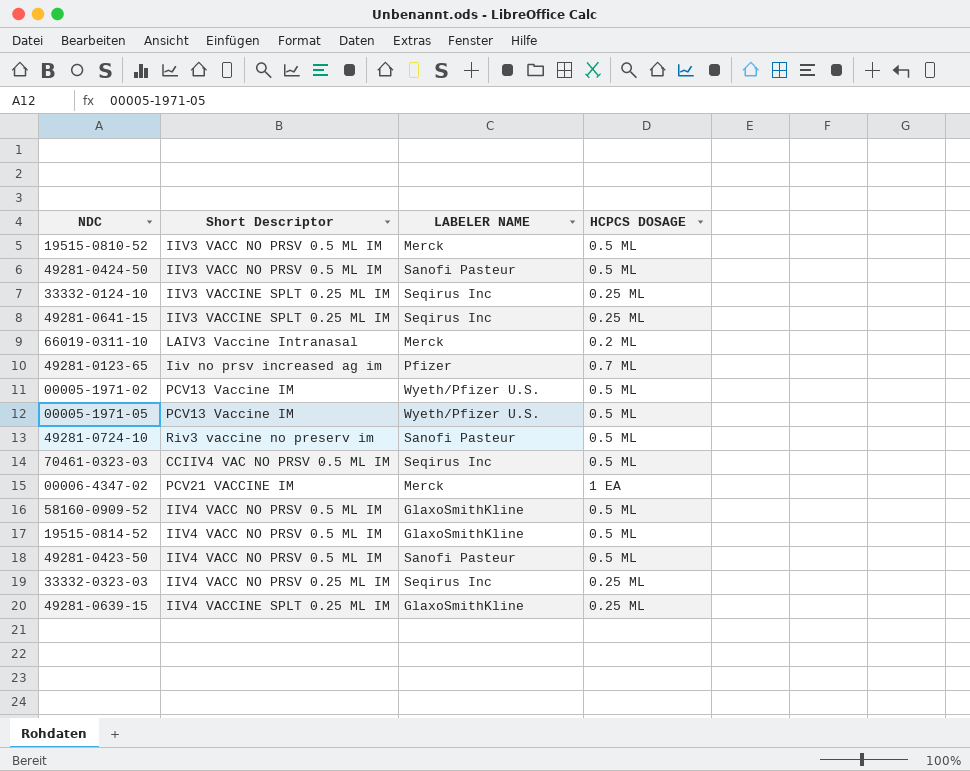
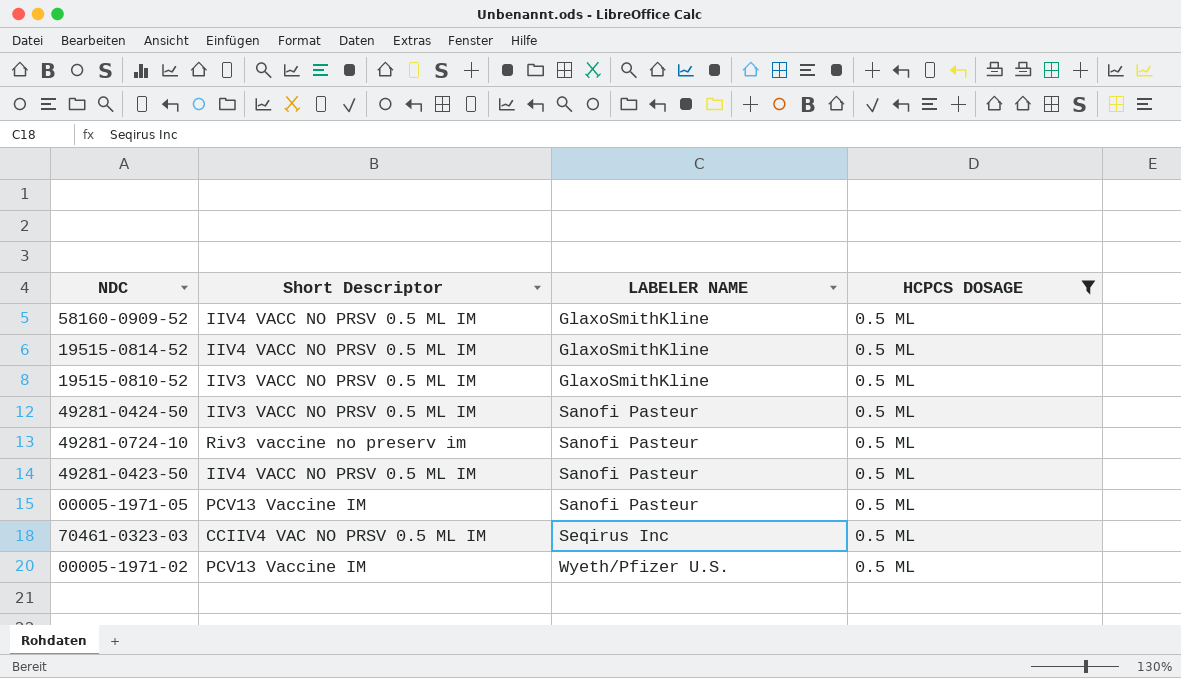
filter: none -> HCPCS DOSAGE = 0.5 ML
row order: none -> LABELER NAME ascending
19515-0810-52 | LABELER NAME: Merck -> GlaxoSmithKline
00005-1971-05 | LABELER NAME: Wyeth/Pfizer U.S. -> Sanofi Pasteur

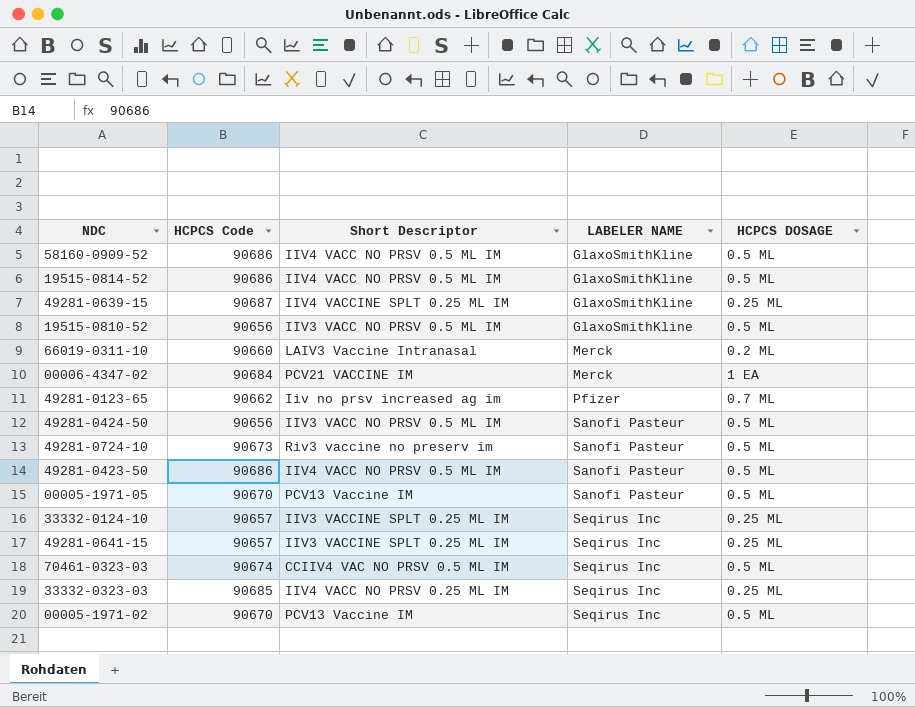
filter: HCPCS DOSAGE = 0.5 ML -> none
column HCPCS Code | position: none -> 2
00005-1971-02 | LABELER NAME: Wyeth/Pfizer U.S. -> Seqirus Inc

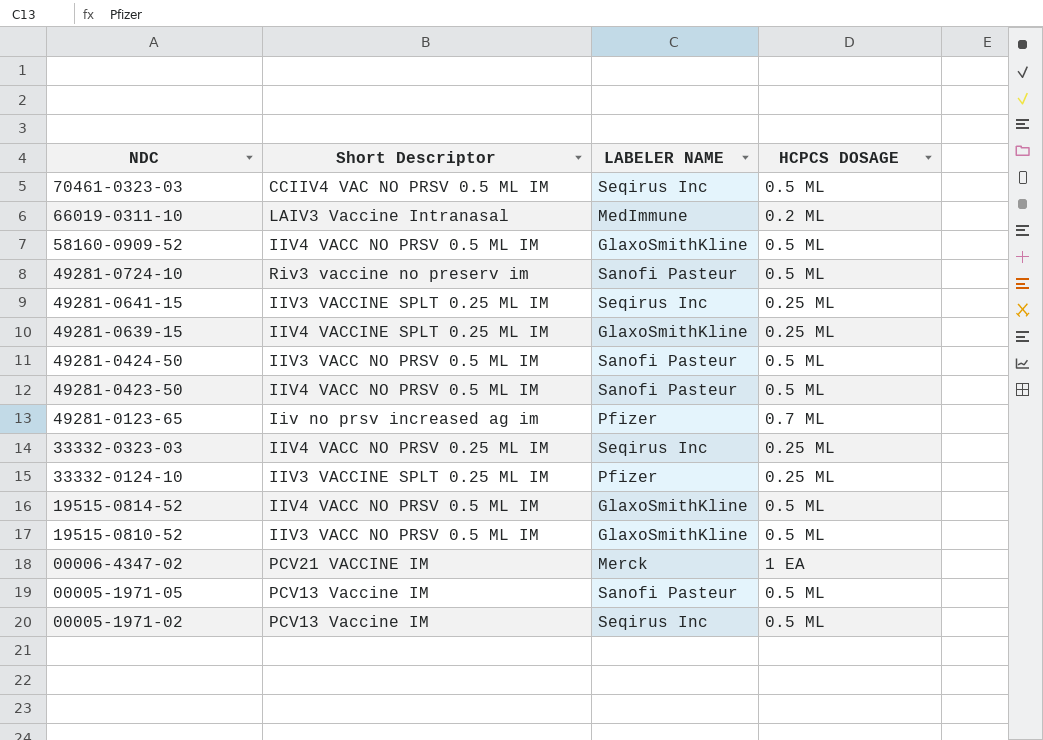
row order: LABELER NAME ascending -> NDC descending
column HCPCS Code | position: 2 -> none
66019-0311-10 | LABELER NAME: Merck -> MedImmune
33332-0124-10 | LABELER NAME: Seqirus Inc -> Pfizer

